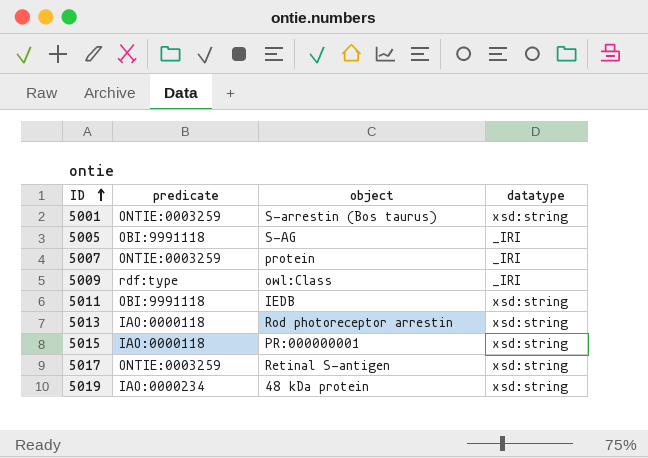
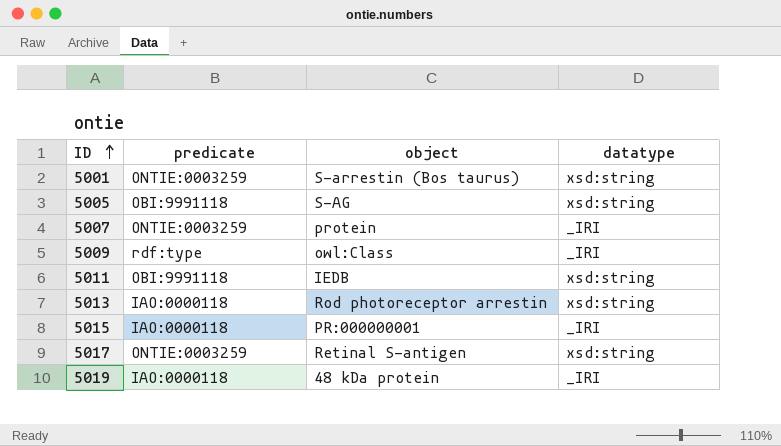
5005 | datatype: _IRI -> xsd:string
5015 | datatype: xsd:string -> _IRI
5019 | predicate: IAO:0000234 -> IAO:0000118
5019 | datatype: xsd:string -> _IRI

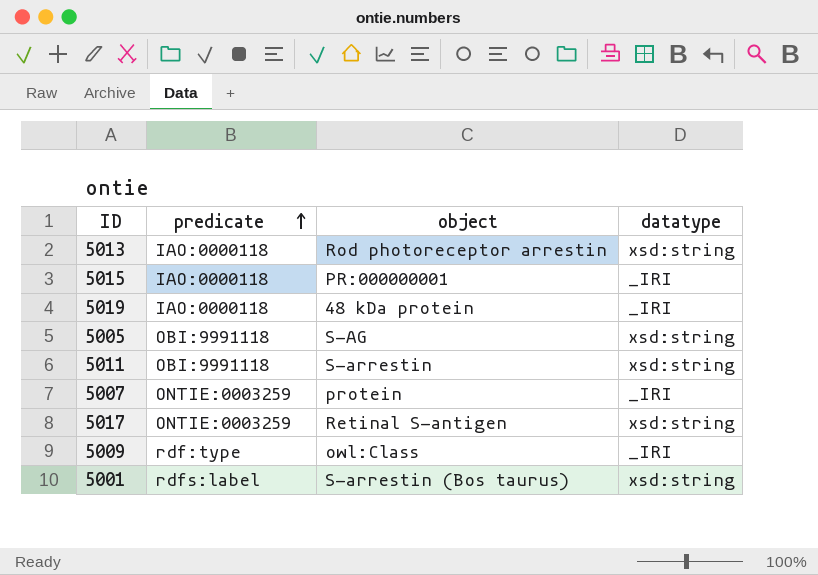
row order: ID ascending -> predicate ascending
5011 | object: IEDB -> S-arrestin
5001 | predicate: ONTIE:0003259 -> rdfs:label

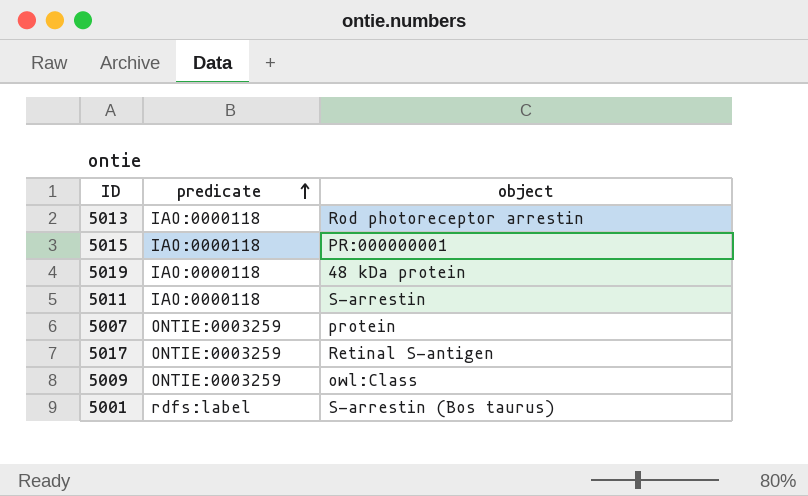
column datatype | position: 4 -> none
row 5005: OBI:9991118 | S-AG | xsd:string -> none
5011 | predicate: OBI:9991118 -> IAO:0000118
5009 | predicate: rdf:type -> ONTIE:0003259

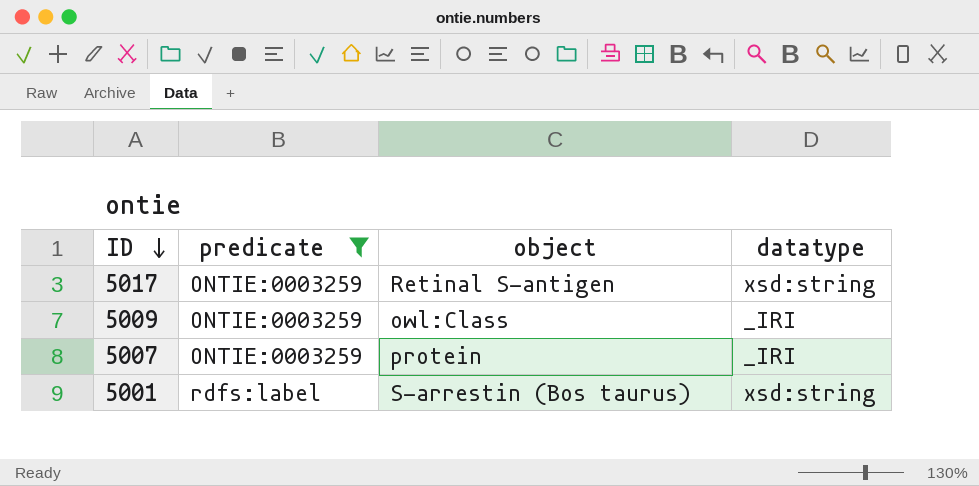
filter: none -> predicate != IAO:0000118
row order: predicate ascending -> ID descending
column datatype | position: none -> 4

